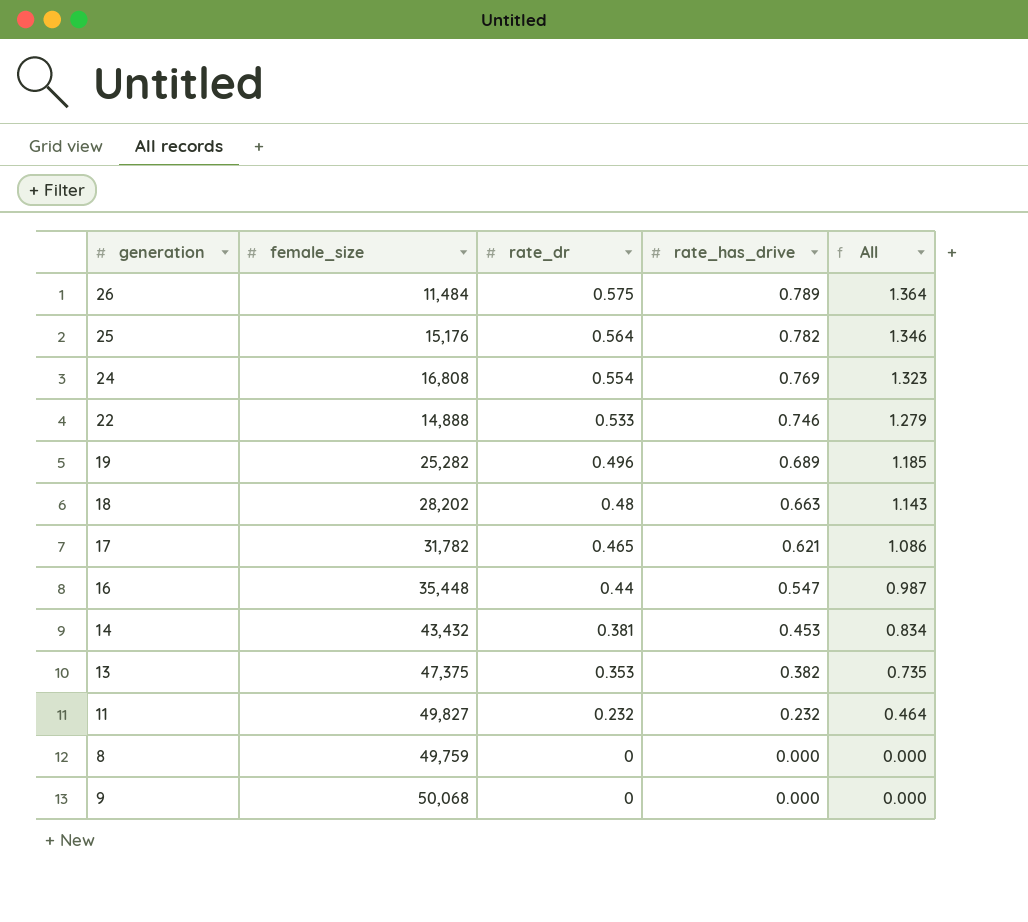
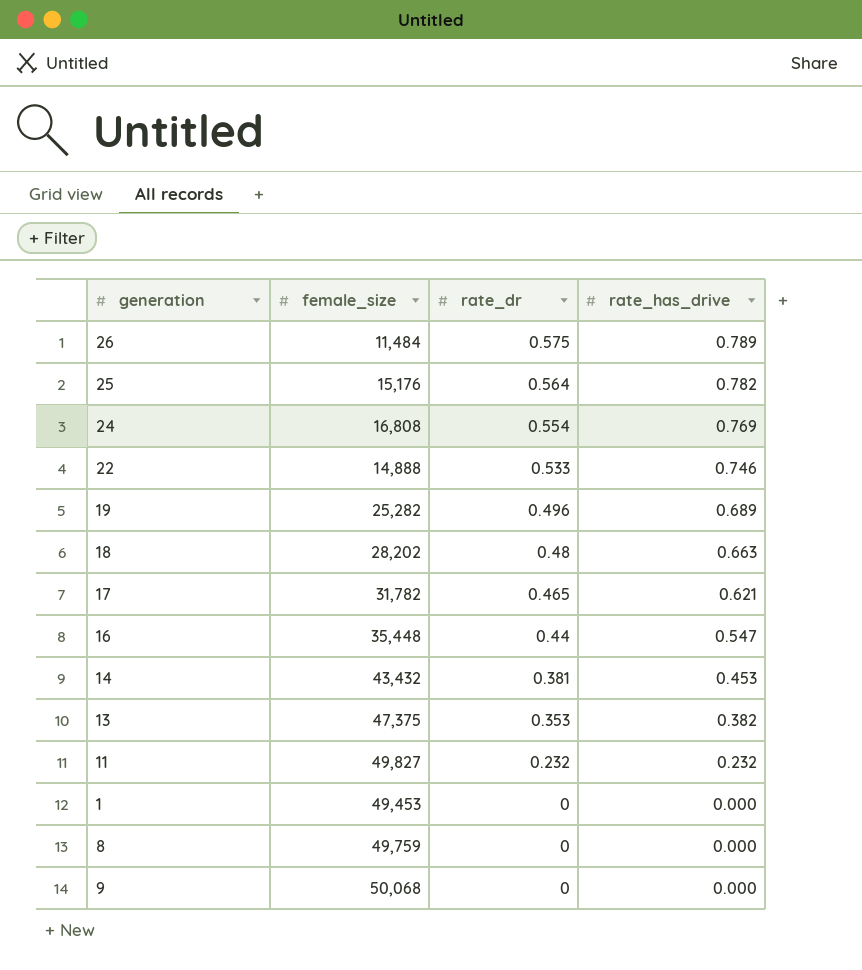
column All | formula: [rate_dr] + [rate_has_drive] -> none
row 1: none -> 49,453 | 0 | 0.000

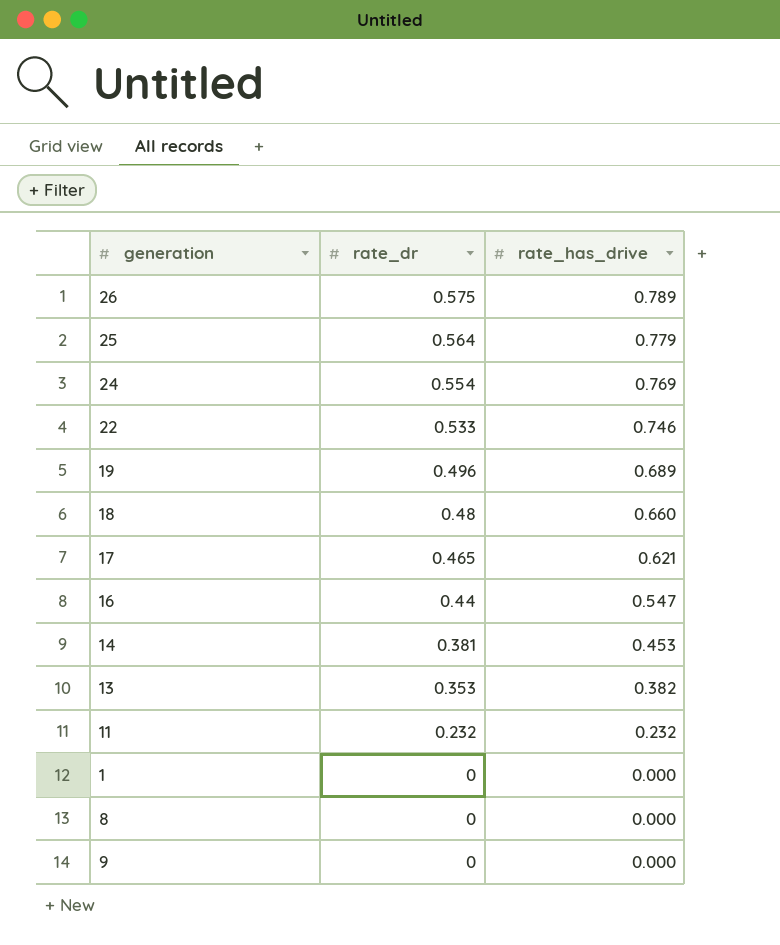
column female_size | position: 2 -> none
25 | rate_has_drive: 0.782 -> 0.779
18 | rate_has_drive: 0.663 -> 0.660

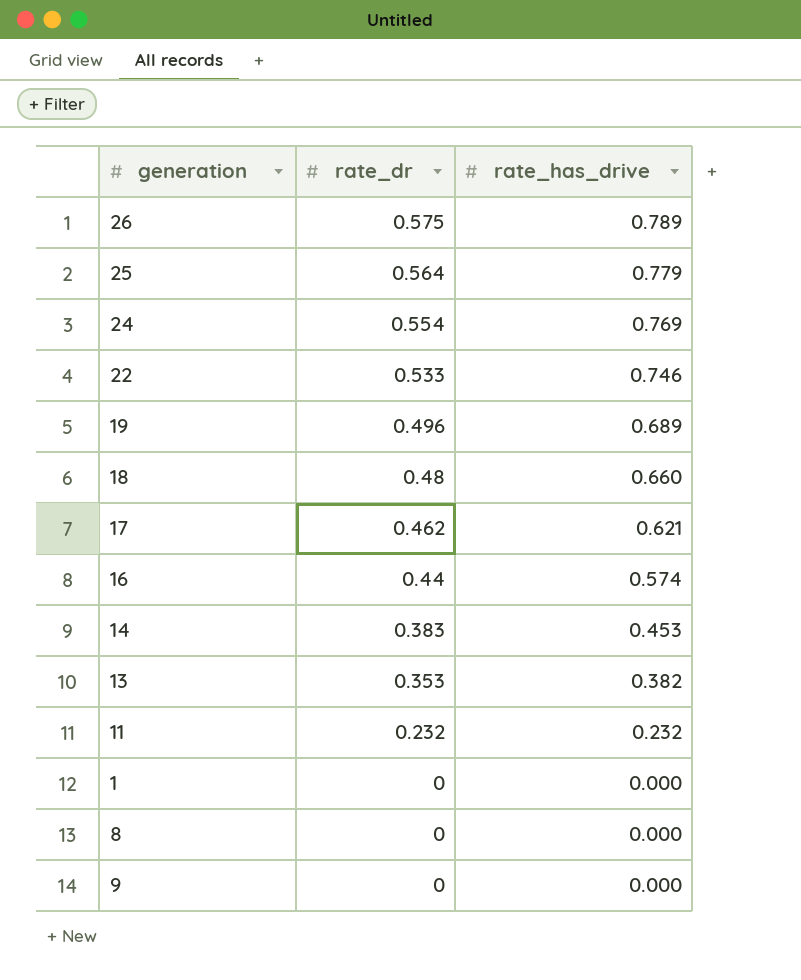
17 | rate_dr: 0.465 -> 0.462
16 | rate_has_drive: 0.547 -> 0.574
14 | rate_dr: 0.381 -> 0.383

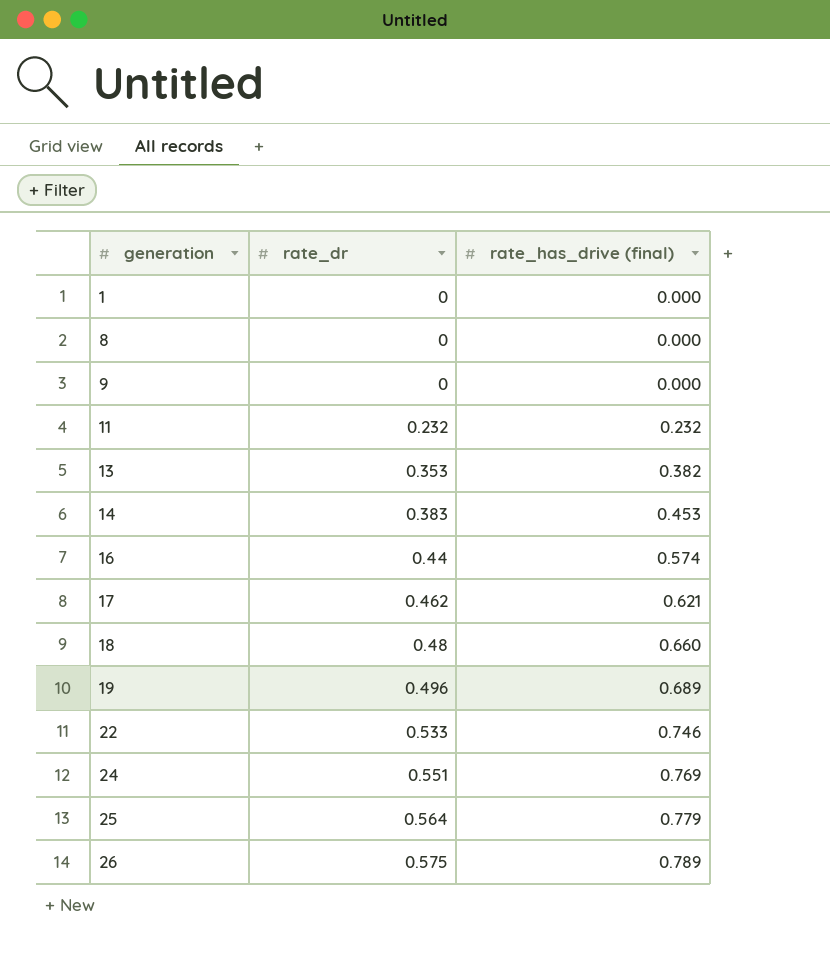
row order: rate_dr descending -> generation ascending
column name: rate_has_drive -> rate_has_drive (final)
24 | rate_dr: 0.554 -> 0.551

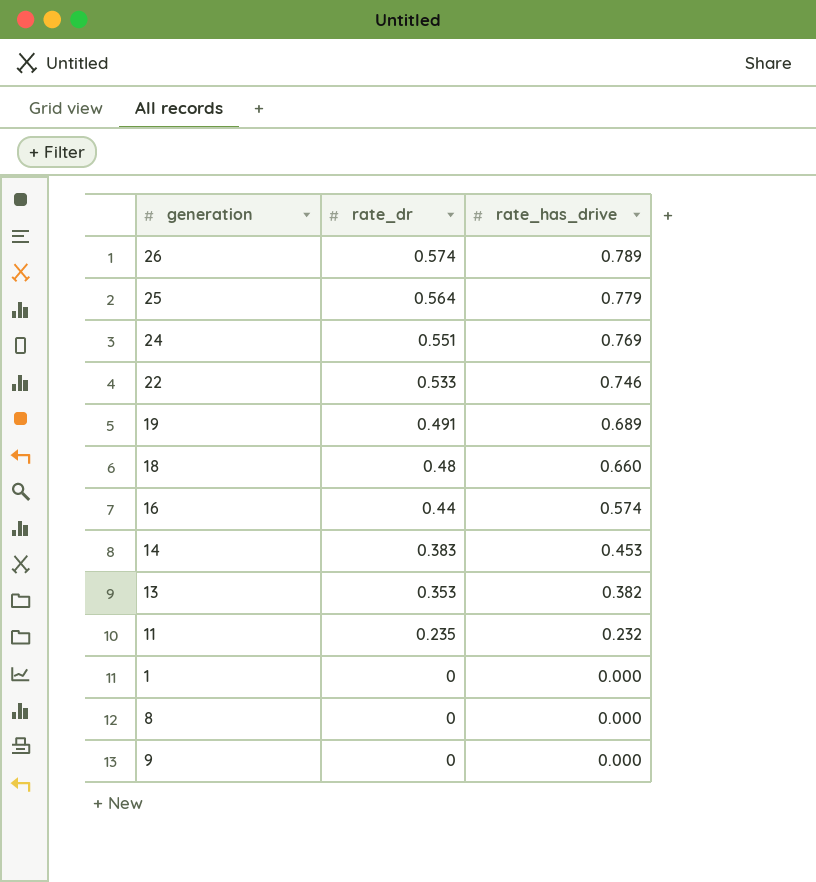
row order: generation ascending -> rate_dr descending
column name: rate_has_drive (final) -> rate_has_drive
row 17: 0.462 | 0.621 -> none
26 | rate_dr: 0.575 -> 0.574
19 | rate_dr: 0.496 -> 0.491
11 | rate_dr: 0.232 -> 0.235

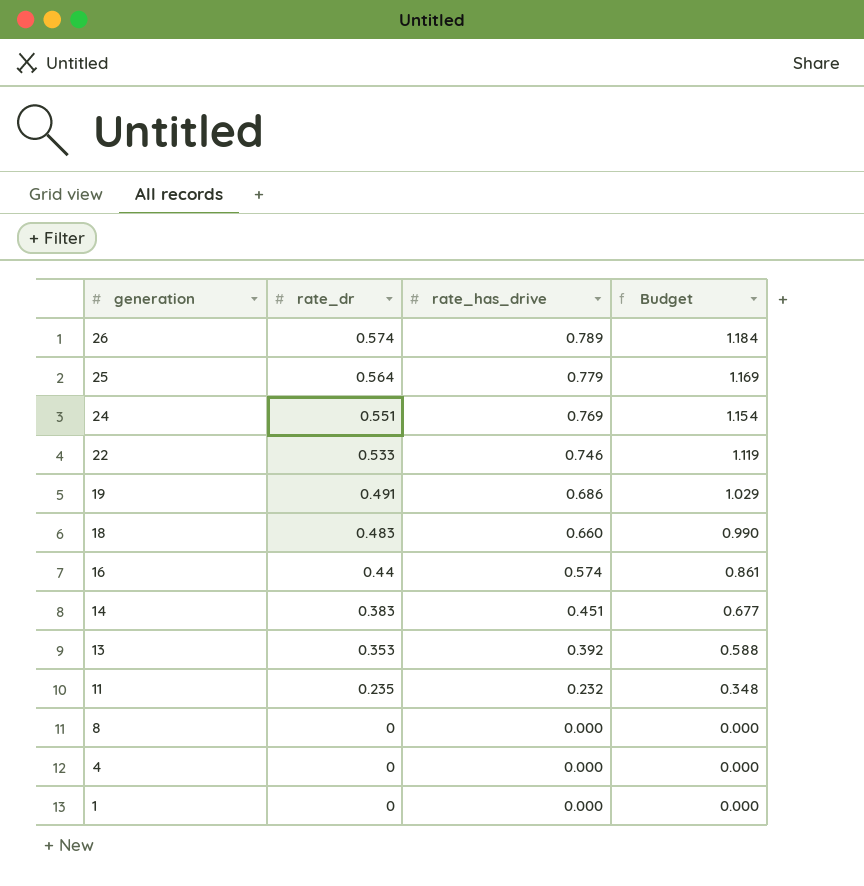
row order: rate_dr descending -> generation descending
column Budget | formula: none -> [rate_has_drive] * 1.5
row 9: 0 | 0.000 -> none
19 | rate_has_drive: 0.689 -> 0.686
18 | rate_dr: 0.48 -> 0.483
14 | rate_has_drive: 0.453 -> 0.451
13 | rate_has_drive: 0.382 -> 0.392
row 4: none -> 0 | 0.000 | 0.000

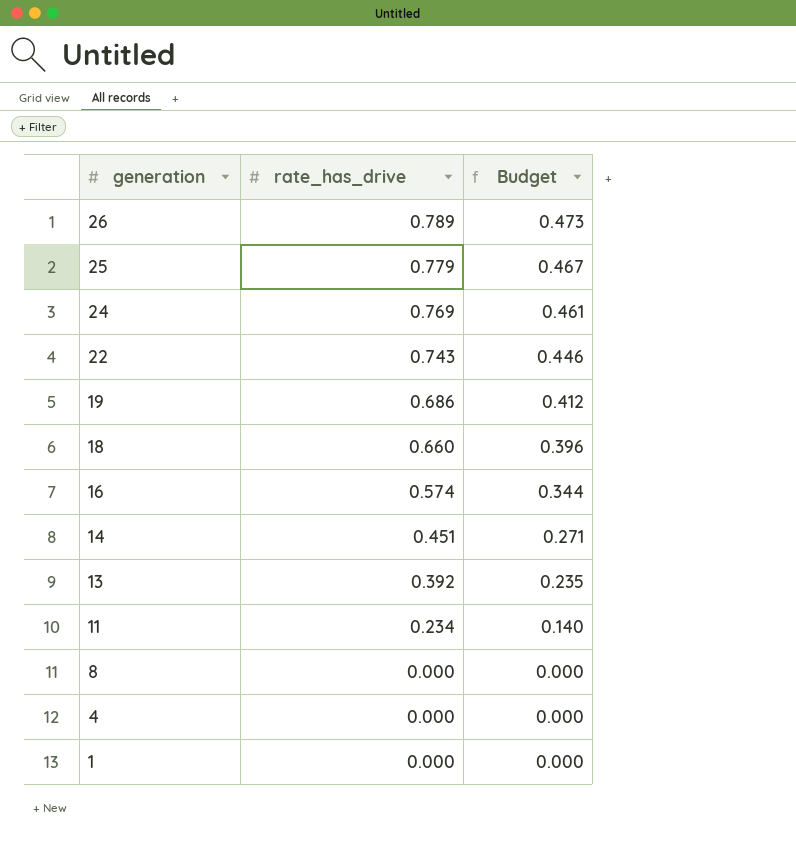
column rate_dr | position: 2 -> none
column Budget | formula: [rate_has_drive] * 1.5 -> [rate_has_drive] * 0.6
22 | rate_has_drive: 0.746 -> 0.743
11 | rate_has_drive: 0.232 -> 0.234

